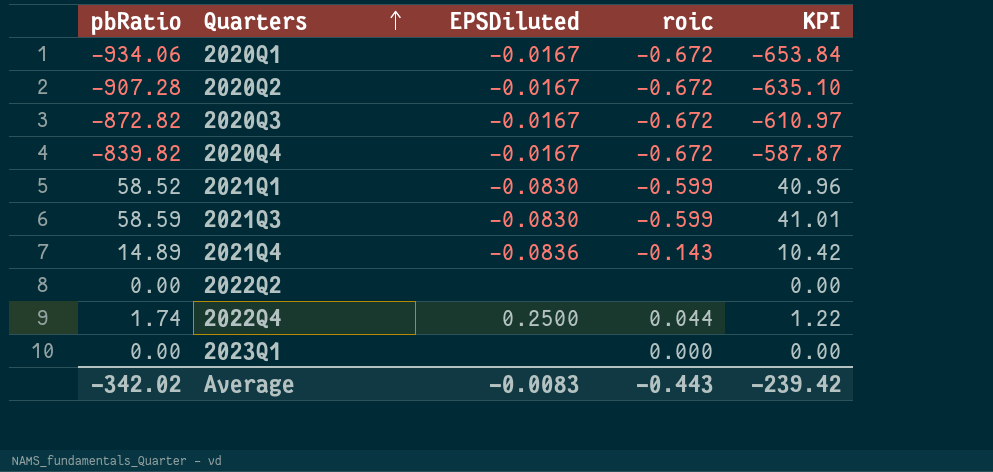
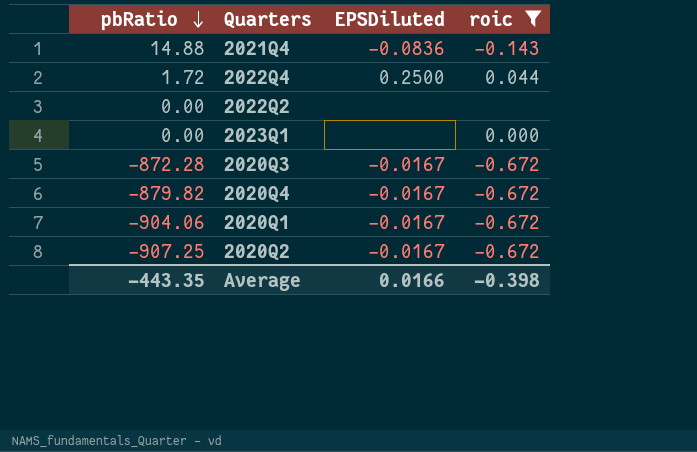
filter: none -> roic != -0.599
row order: Quarters ascending -> pbRatio descending
column KPI | formula: [pbRatio] * 0.7 -> none
2021Q4 | pbRatio: 14.89 -> 14.88
2022Q4 | pbRatio: 1.74 -> 1.72
2020Q3 | pbRatio: -872.82 -> -872.28
2020Q4 | pbRatio: -839.82 -> -879.82
2020Q1 | pbRatio: -934.06 -> -904.06
2020Q2 | pbRatio: -907.28 -> -907.25
Average | pbRatio: -342.02 -> -443.35
Average | EPSDiluted: -0.0083 -> 0.0166
Average | roic: -0.443 -> -0.398

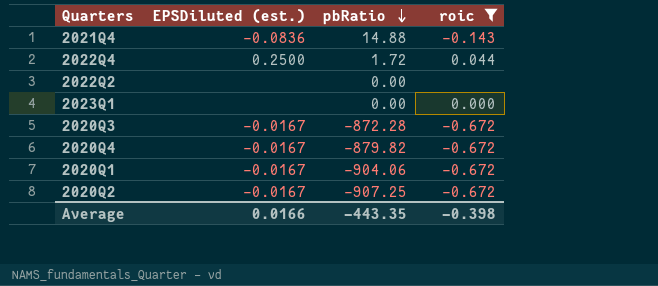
column name: EPSDiluted -> EPSDiluted (est.)
column pbRatio | position: 1 -> 3

